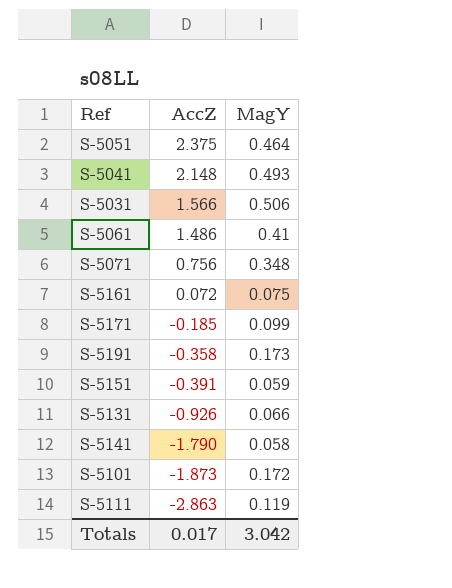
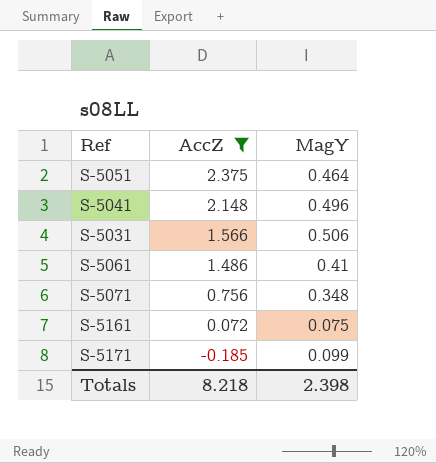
filter: none -> AccZ >= -0.185
S-5041 | MagY: 0.493 -> 0.496
Totals | AccZ: 0.017 -> 8.218
Totals | MagY: 3.042 -> 2.398

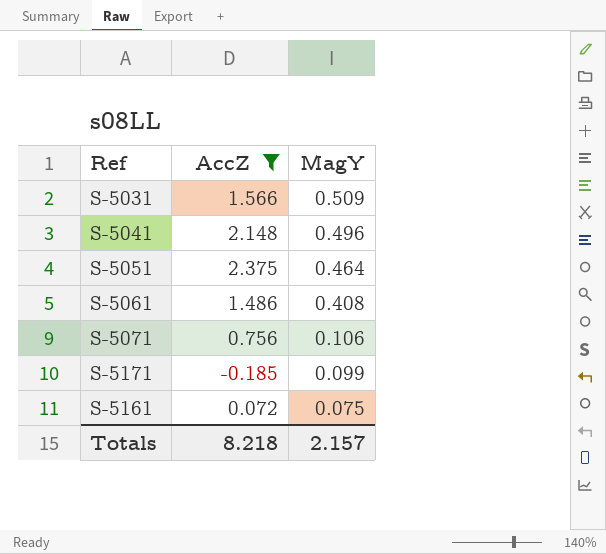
row order: AccZ descending -> MagY descending
S-5031 | MagY: 0.506 -> 0.509
S-5061 | MagY: 0.41 -> 0.408
S-5071 | MagY: 0.348 -> 0.106
Totals | MagY: 2.398 -> 2.157

